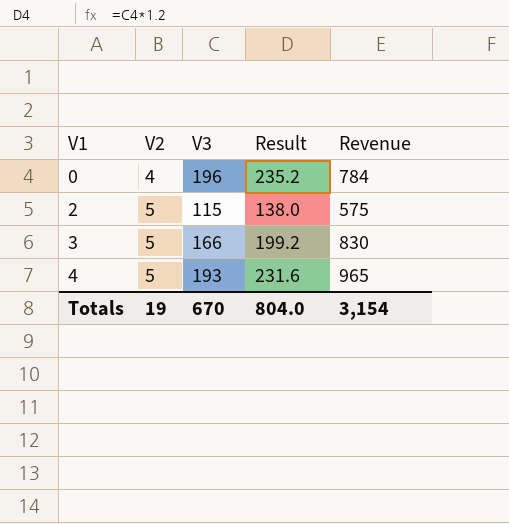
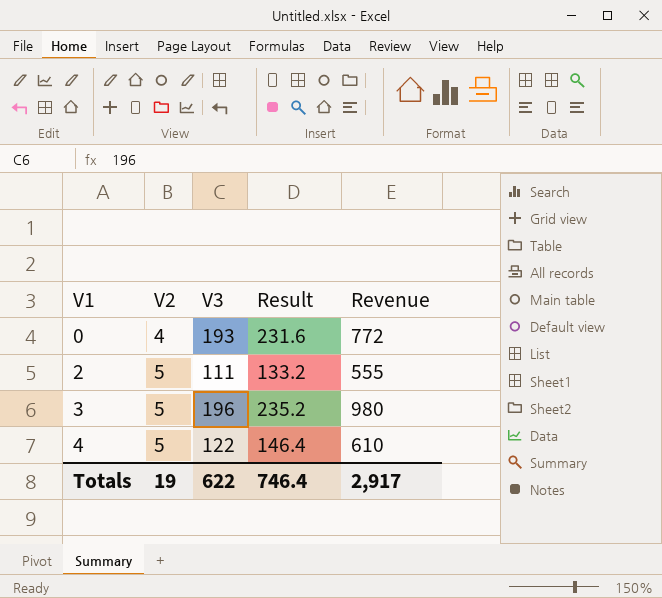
0 | V3: 196 -> 193
0 | Result: 235.2 -> 231.6
0 | Revenue: 784 -> 772
2 | V3: 115 -> 111
2 | Result: 138.0 -> 133.2
2 | Revenue: 575 -> 555
3 | V3: 166 -> 196
3 | Result: 199.2 -> 235.2
3 | Revenue: 830 -> 980
4 | V3: 193 -> 122
4 | Result: 231.6 -> 146.4
4 | Revenue: 965 -> 610
Totals | V3: 670 -> 622
Totals | Result: 804.0 -> 746.4
Totals | Revenue: 3,154 -> 2,917

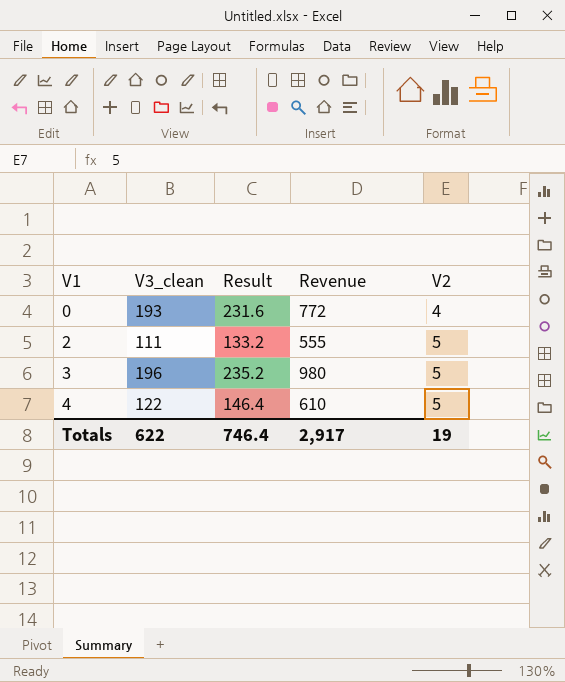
column name: V3 -> V3_clean
column V2 | position: 2 -> 5

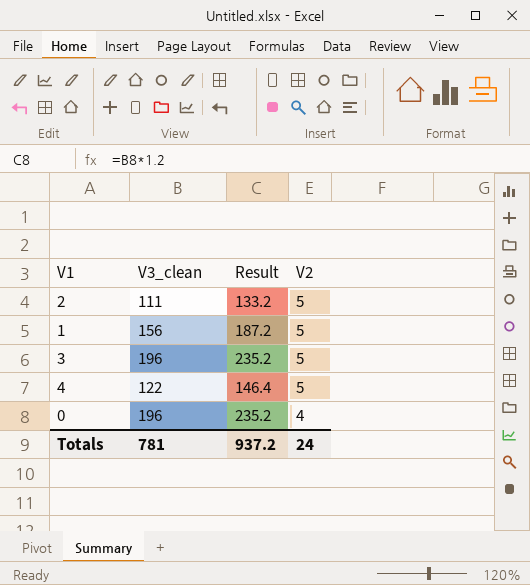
row order: V1 ascending -> V2 descending
column Revenue | formula: [V3_clean] * [V2] -> none
row 1: none -> 156 | 187.2 | 5
0 | V3_clean: 193 -> 196
0 | Result: 231.6 -> 235.2
Totals | V3_clean: 622 -> 781
Totals | Result: 746.4 -> 937.2
Totals | V2: 19 -> 24

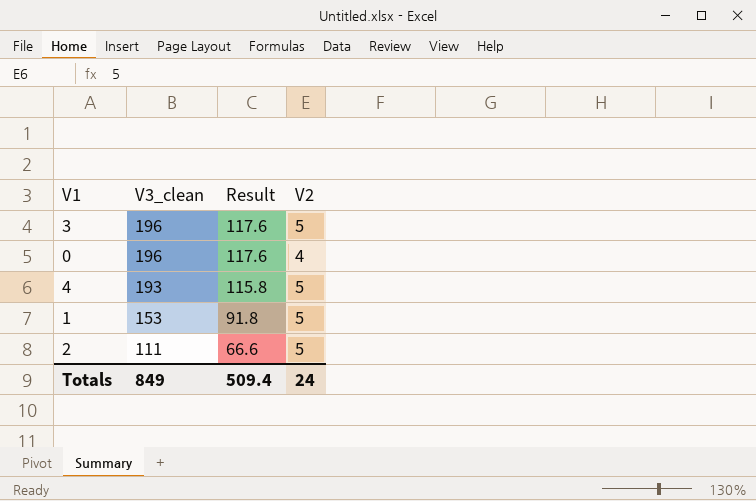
row order: V2 descending -> V3_clean descending
column Result | formula: [V3_clean] * 1.2 -> [V3_clean] * 0.6
4 | V3_clean: 122 -> 193
1 | V3_clean: 156 -> 153
Totals | V3_clean: 781 -> 849
Totals | Result: 937.2 -> 509.4

